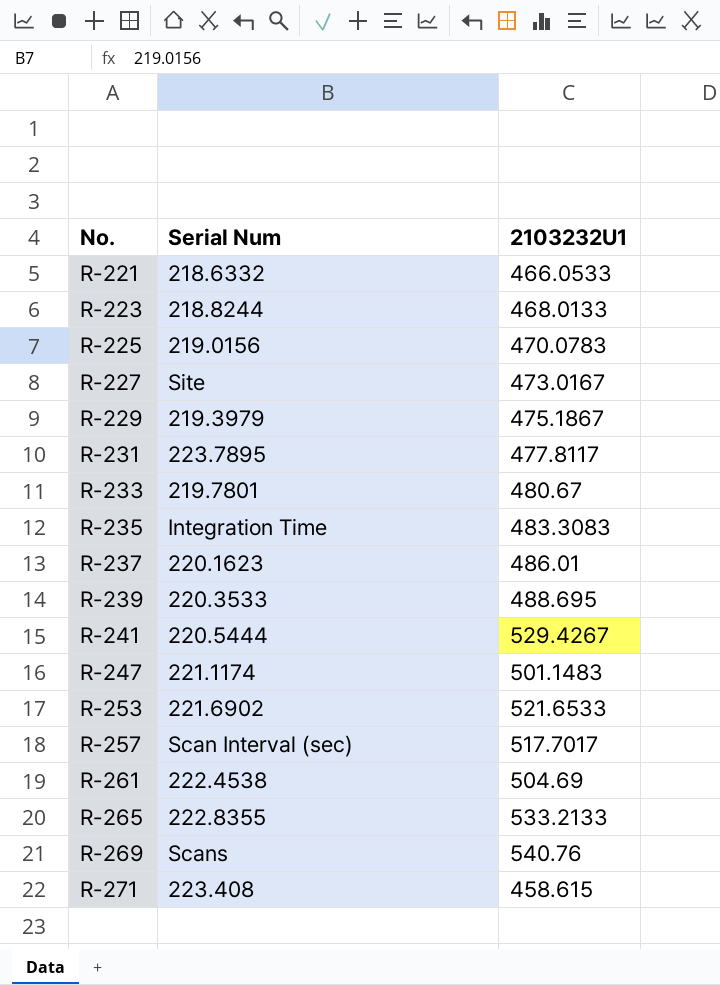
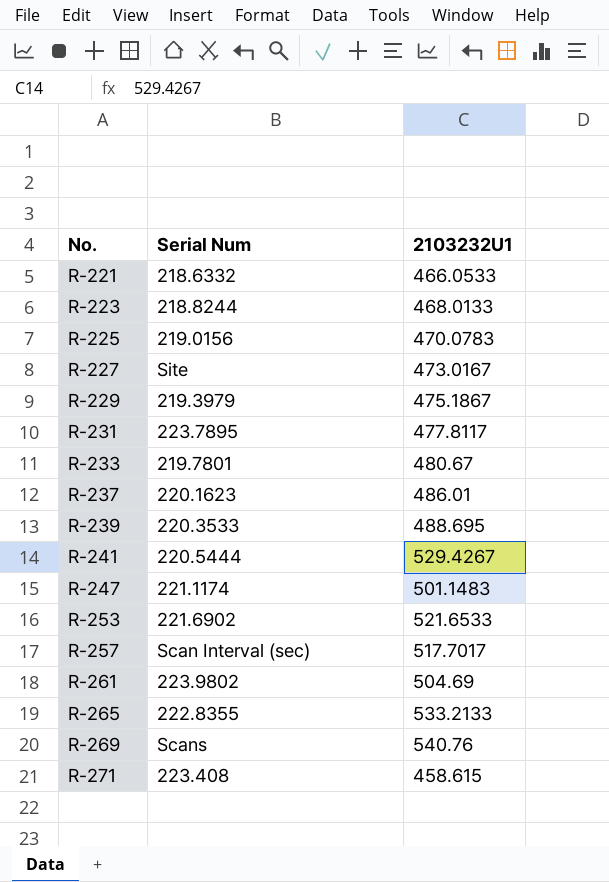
row R-235: Integration Time | 483.3083 -> none
R-261 | Serial Num: 222.4538 -> 223.9802

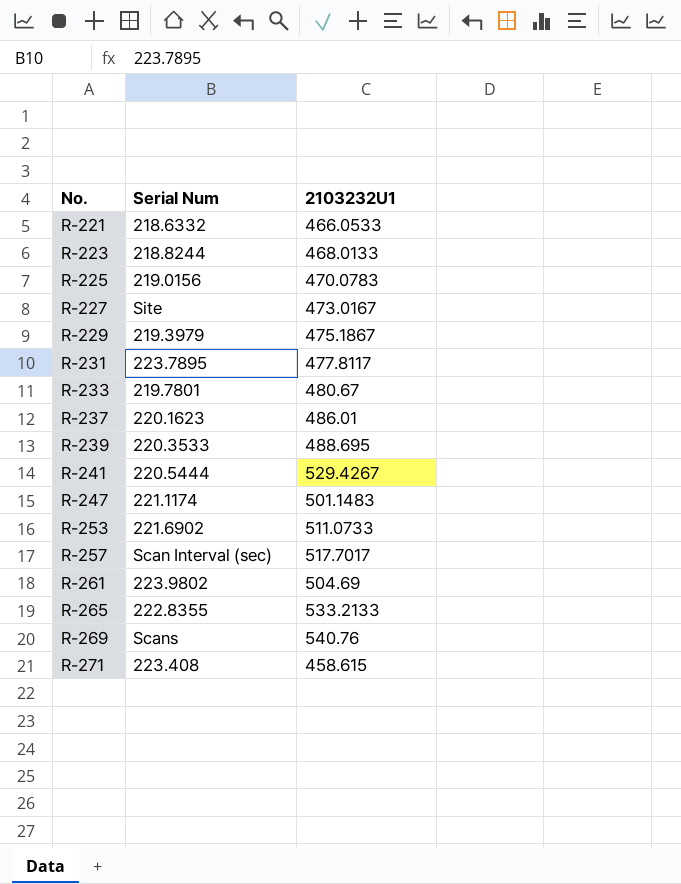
R-253 | 2103232U1: 521.6533 -> 511.0733

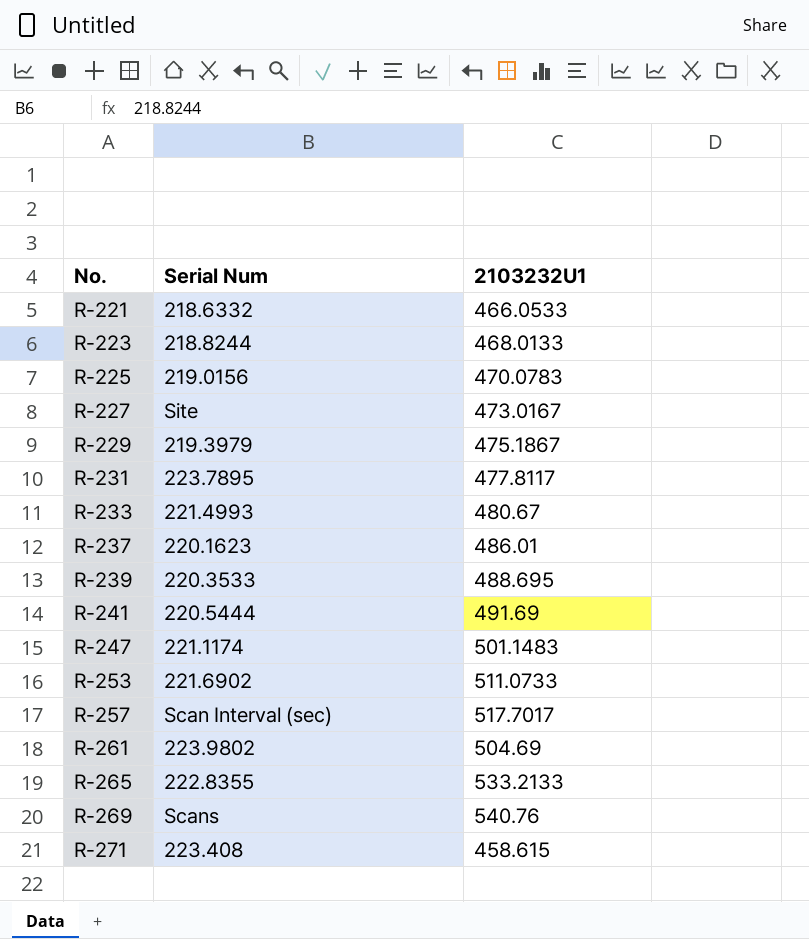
R-233 | Serial Num: 219.7801 -> 221.4993
R-241 | 2103232U1: 529.4267 -> 491.69

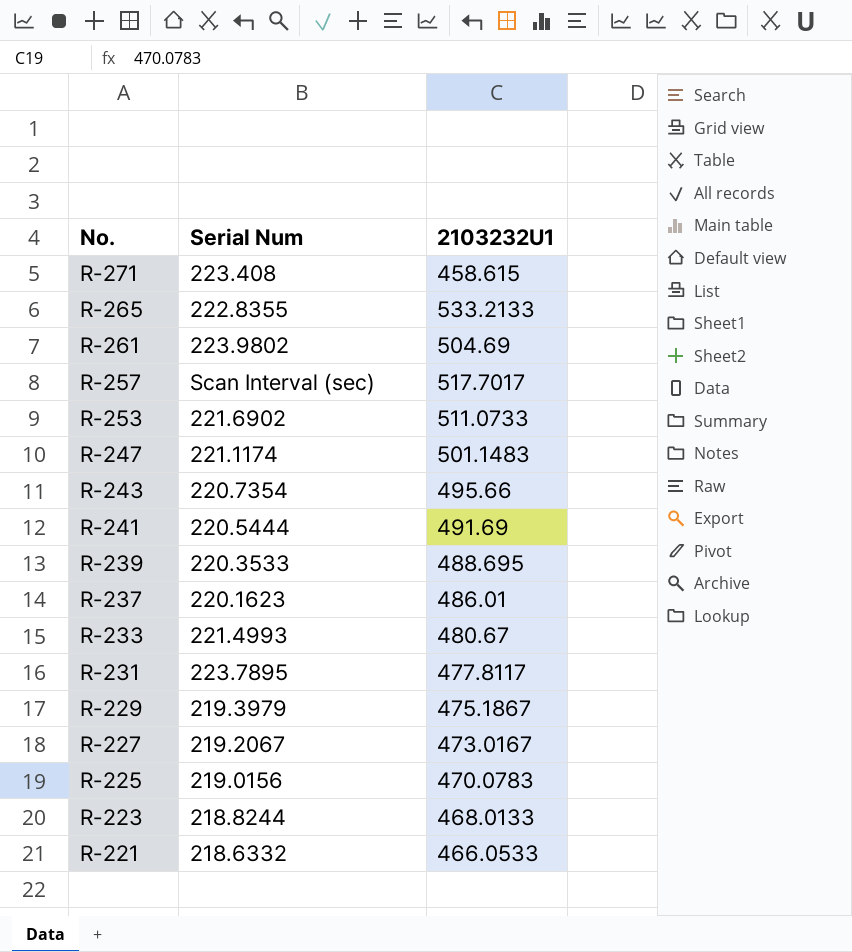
row order: No. ascending -> No. descending
row R-269: Scans | 540.76 -> none
row R-243: none -> 220.7354 | 495.66
R-227 | Serial Num: Site -> 219.2067

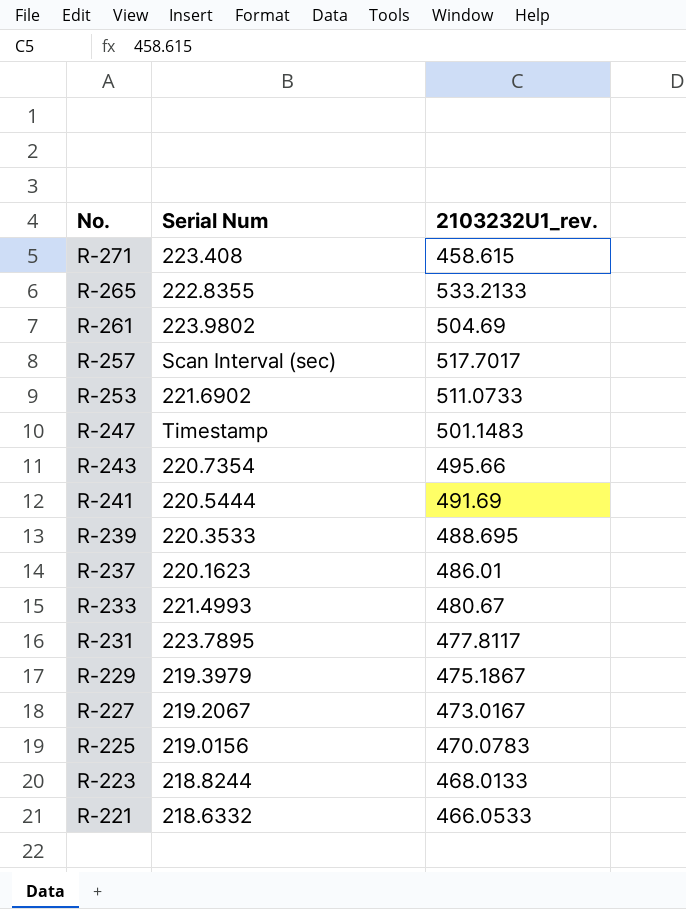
column name: 2103232U1 -> 2103232U1_rev.
R-247 | Serial Num: 221.1174 -> Timestamp

